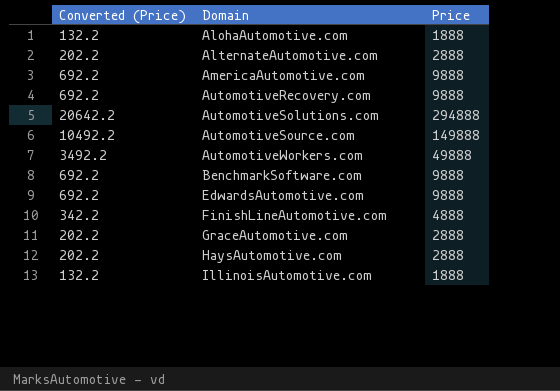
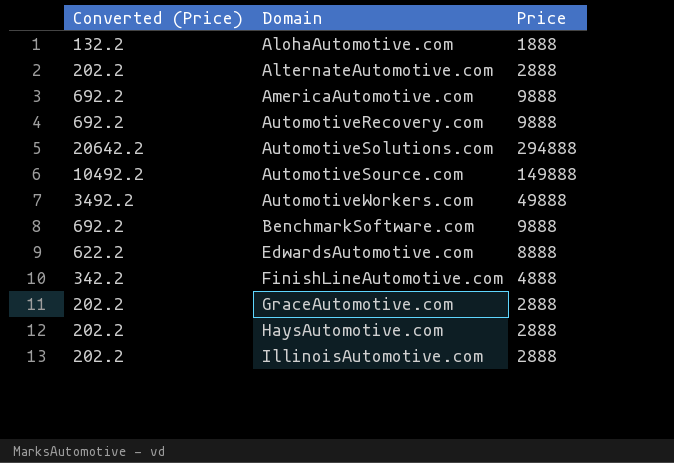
EdwardsAutomotive.com | Converted (Price): 692.2 -> 622.2
EdwardsAutomotive.com | Price: 9888 -> 8888
IllinoisAutomotive.com | Converted (Price): 132.2 -> 202.2
IllinoisAutomotive.com | Price: 1888 -> 2888

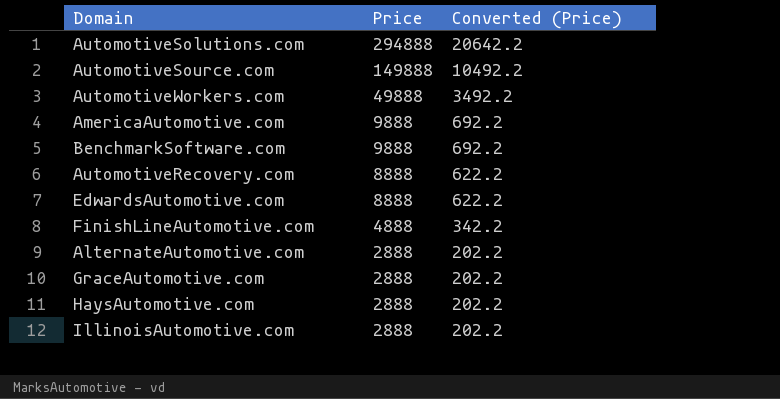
row order: Domain ascending -> Price descending
column Converted (Price) | position: 1 -> 3
row AlohaAutomotive.com: 132.2 | 1888 -> none
AutomotiveRecovery.com | Price: 9888 -> 8888
AutomotiveRecovery.com | Converted (Price): 692.2 -> 622.2

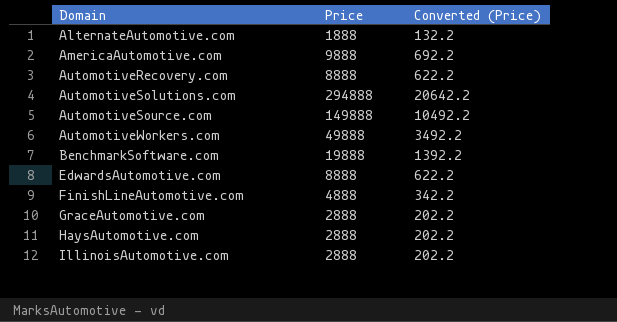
row order: Price descending -> Domain ascending
AlternateAutomotive.com | Price: 2888 -> 1888
AlternateAutomotive.com | Converted (Price): 202.2 -> 132.2
BenchmarkSoftware.com | Price: 9888 -> 19888
BenchmarkSoftware.com | Converted (Price): 692.2 -> 1392.2

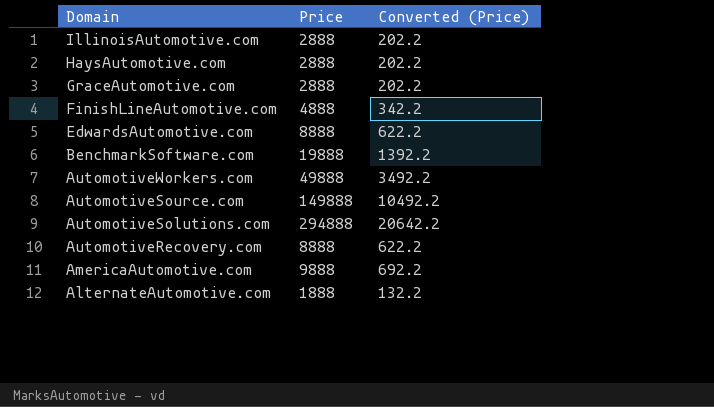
row order: Domain ascending -> Domain descending

